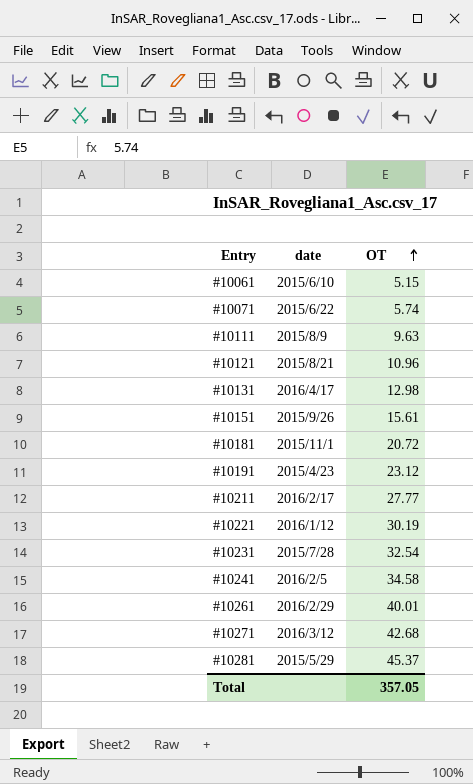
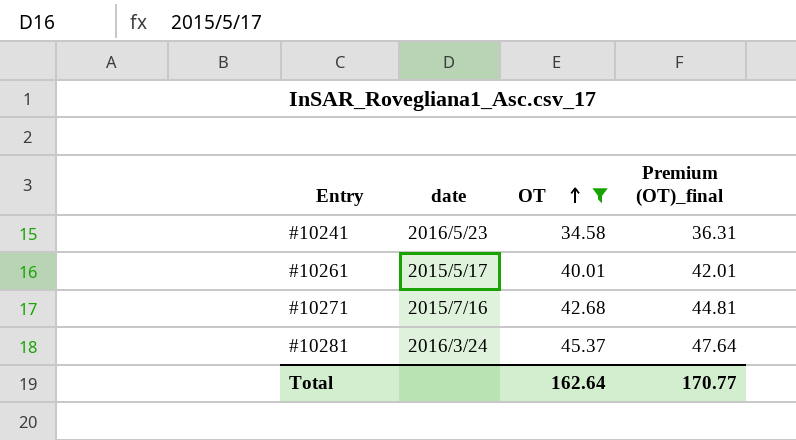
filter: none -> OT >= 34.58
column Premium (OT)_final | formula: none -> [OT] * 1.05
#10241 | date: 2016/2/5 -> 2016/5/23
#10261 | date: 2016/2/29 -> 2015/5/17
#10271 | date: 2016/3/12 -> 2015/7/16
#10281 | date: 2015/5/29 -> 2016/3/24
Total | OT: 357.05 -> 162.64

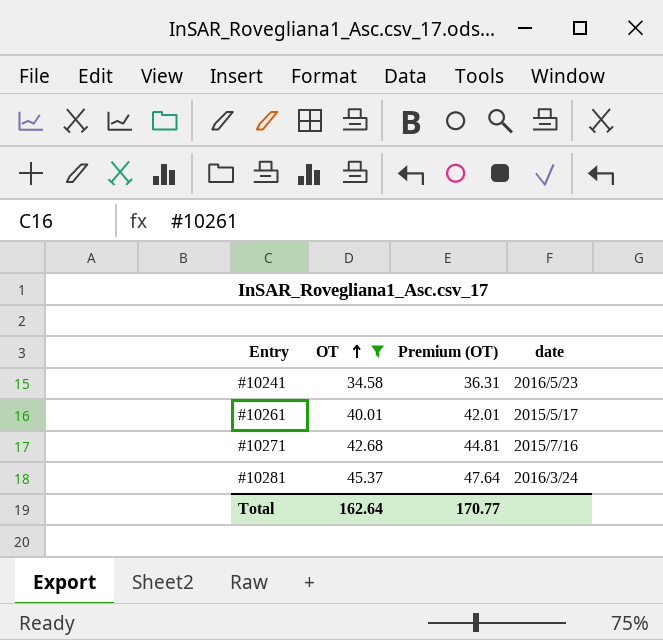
column name: Premium (OT)_final -> Premium (OT)
column date | position: 2 -> 4

